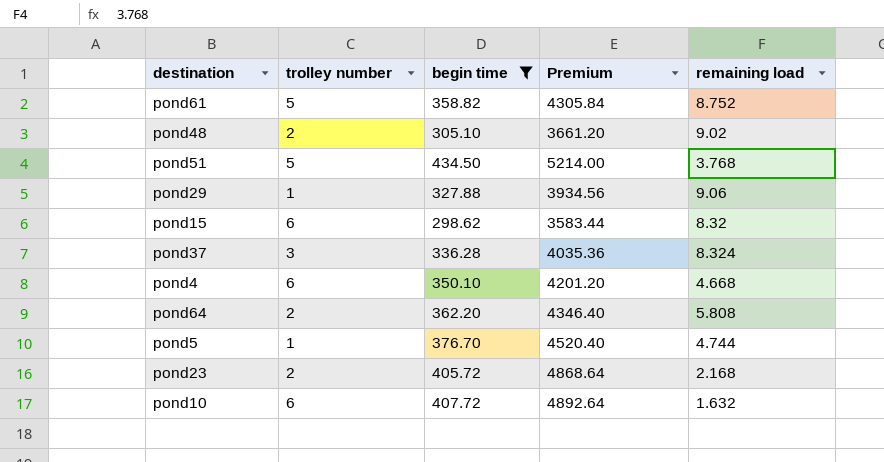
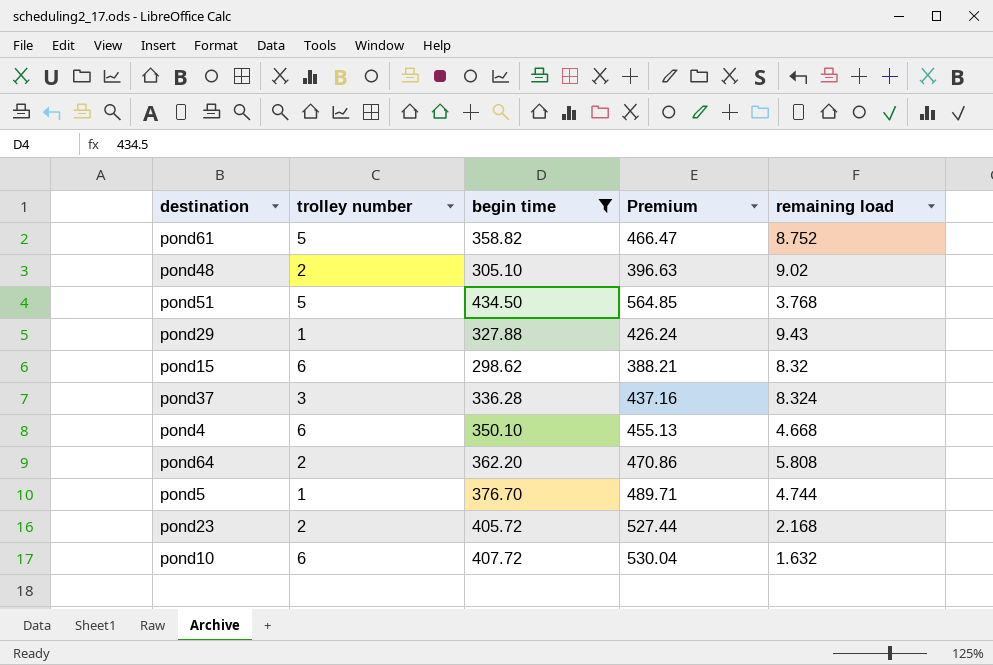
column Premium | formula: [begin time] * 12 -> [begin time] * 1.3
pond29 | remaining load: 9.06 -> 9.43

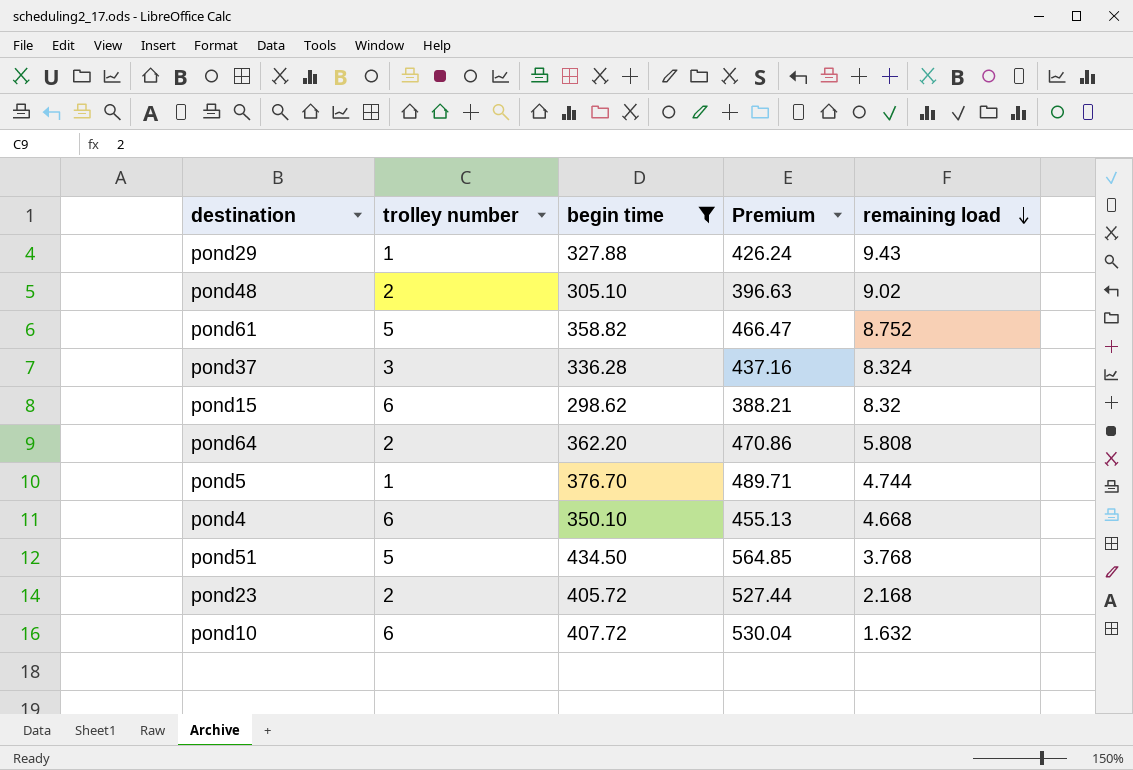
row order: none -> remaining load descending

